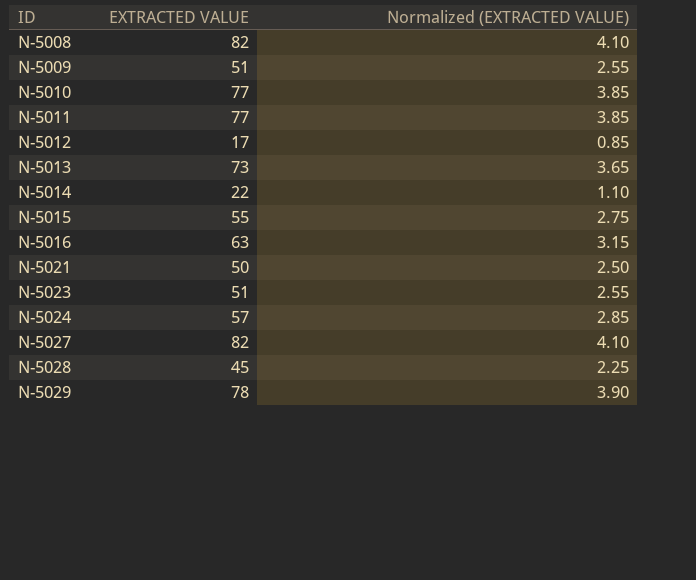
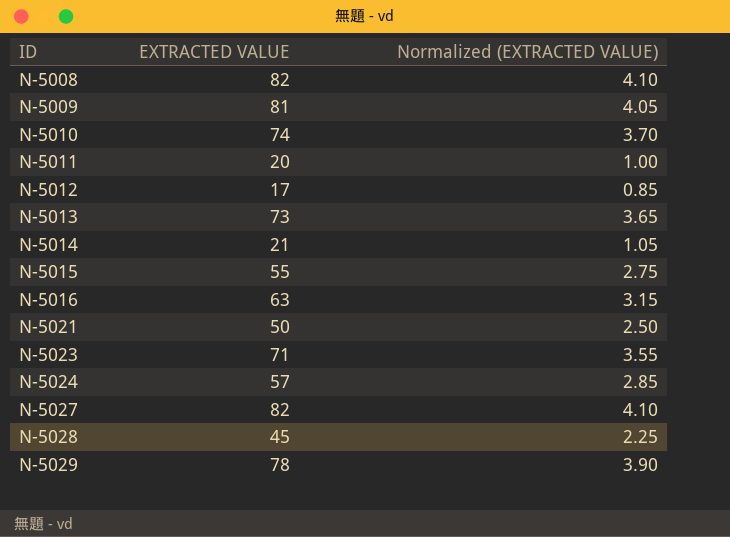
N-5009 | EXTRACTED VALUE: 51 -> 81
N-5009 | Normalized (EXTRACTED VALUE): 2.55 -> 4.05
N-5010 | EXTRACTED VALUE: 77 -> 74
N-5010 | Normalized (EXTRACTED VALUE): 3.85 -> 3.70
N-5011 | EXTRACTED VALUE: 77 -> 20
N-5011 | Normalized (EXTRACTED VALUE): 3.85 -> 1.00
N-5014 | EXTRACTED VALUE: 22 -> 21
N-5014 | Normalized (EXTRACTED VALUE): 1.10 -> 1.05
N-5023 | EXTRACTED VALUE: 51 -> 71
N-5023 | Normalized (EXTRACTED VALUE): 2.55 -> 3.55

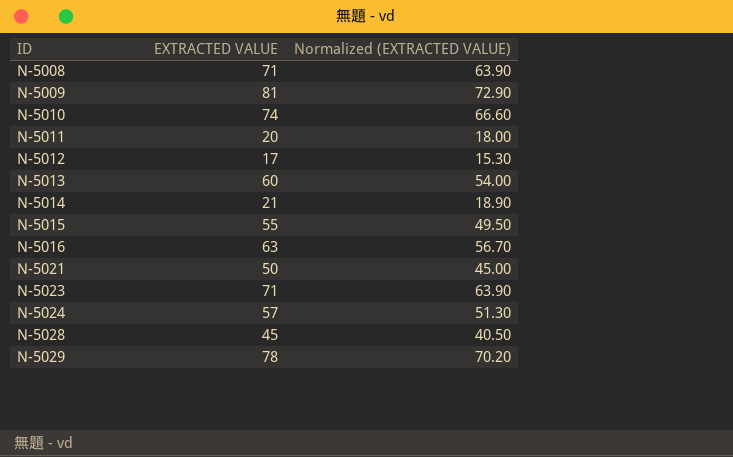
column Normalized (EXTRACTED VALUE) | formula: [EXTRACTED VALUE] * 0.05 -> [EXTRACTED VALUE] * 0.9
row N-5027: 82 | 4.10 -> none
N-5008 | EXTRACTED VALUE: 82 -> 71
N-5013 | EXTRACTED VALUE: 73 -> 60

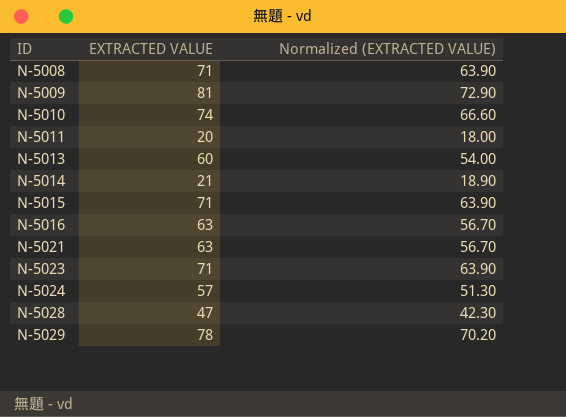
row N-5012: 17 | 15.30 -> none
N-5015 | EXTRACTED VALUE: 55 -> 71
N-5015 | Normalized (EXTRACTED VALUE): 49.50 -> 63.90
N-5021 | EXTRACTED VALUE: 50 -> 63
N-5021 | Normalized (EXTRACTED VALUE): 45.00 -> 56.70
N-5028 | EXTRACTED VALUE: 45 -> 47
N-5028 | Normalized (EXTRACTED VALUE): 40.50 -> 42.30

